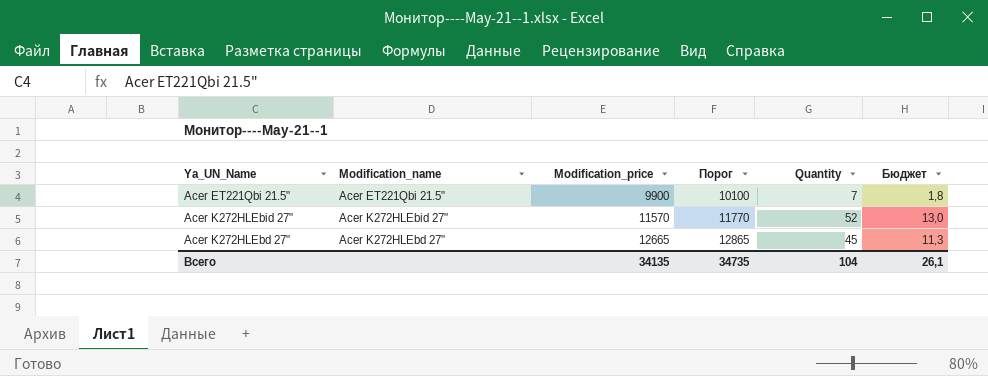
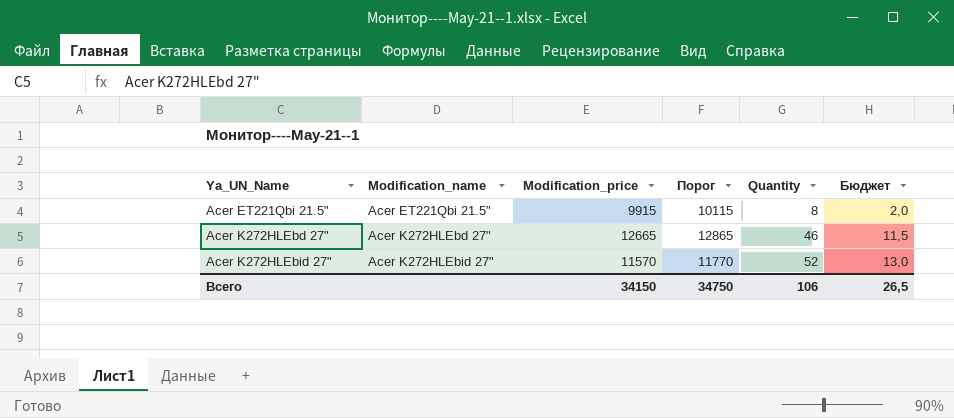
row order: Modification_price ascending -> Ya_UN_Name ascending
Acer ET221Qbi 21.5" | Modification_price: 9900 -> 9915
Acer ET221Qbi 21.5" | Порог: 10100 -> 10115
Acer ET221Qbi 21.5" | Quantity: 7 -> 8
Acer ET221Qbi 21.5" | Бюджет: 1,8 -> 2,0
Acer K272HLEbd 27" | Quantity: 45 -> 46
Acer K272HLEbd 27" | Бюджет: 11,3 -> 11,5
Всего | Modification_price: 34135 -> 34150
Всего | Порог: 34735 -> 34750
Всего | Quantity: 104 -> 106
Всего | Бюджет: 26,1 -> 26,5

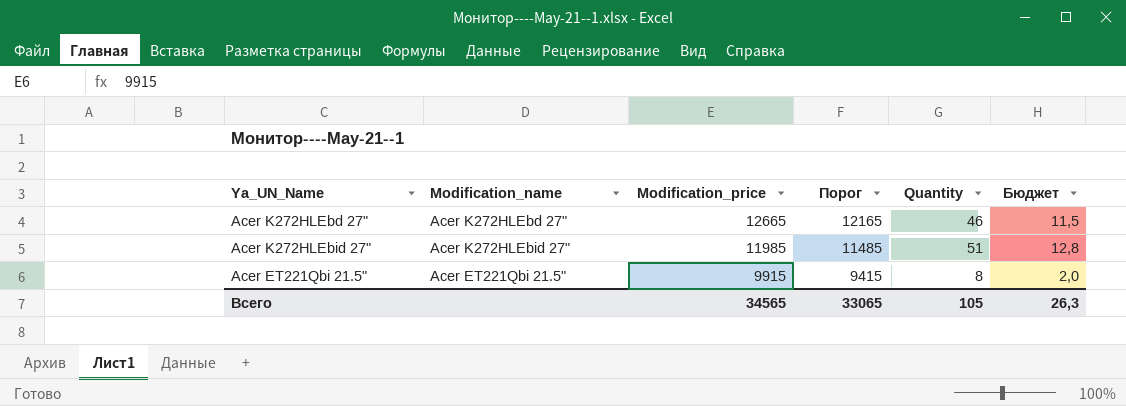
row order: Ya_UN_Name ascending -> Modification_price descending
column Порог | formula: [Modification_price] + 200 -> [Modification_price] - 500
Acer K272HLEbid 27" | Modification_price: 11570 -> 11985
Acer K272HLEbid 27" | Quantity: 52 -> 51
Acer K272HLEbid 27" | Бюджет: 13,0 -> 12,8
Всего | Modification_price: 34150 -> 34565
Всего | Порог: 34750 -> 33065
Всего | Quantity: 106 -> 105
Всего | Бюджет: 26,5 -> 26,3

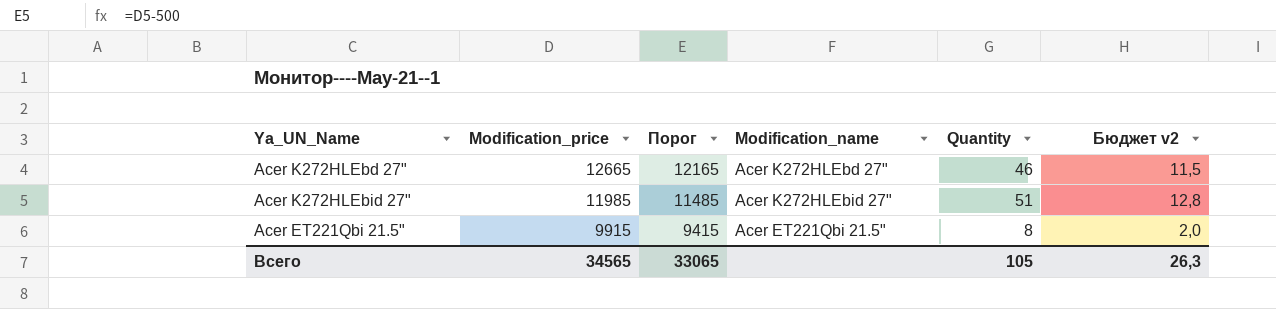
column Modification_name | position: 2 -> 4
column name: Бюджет -> Бюджет v2

